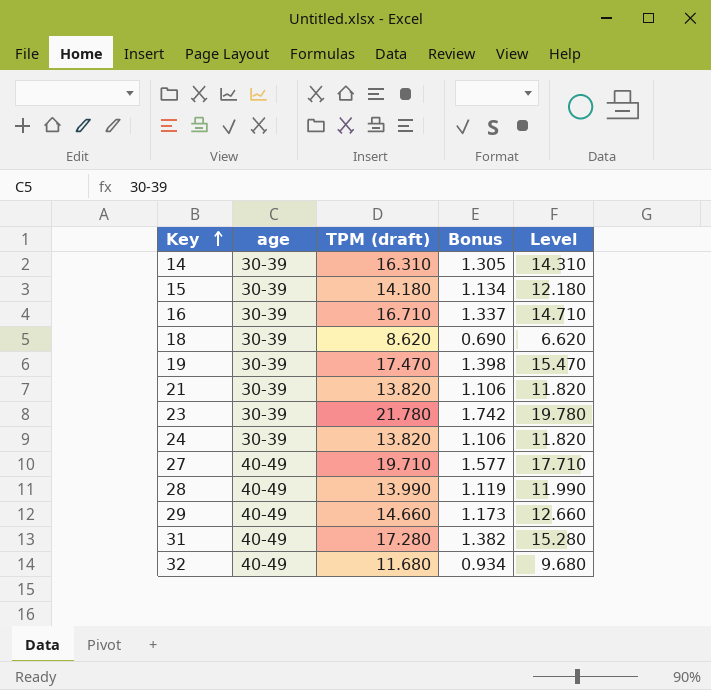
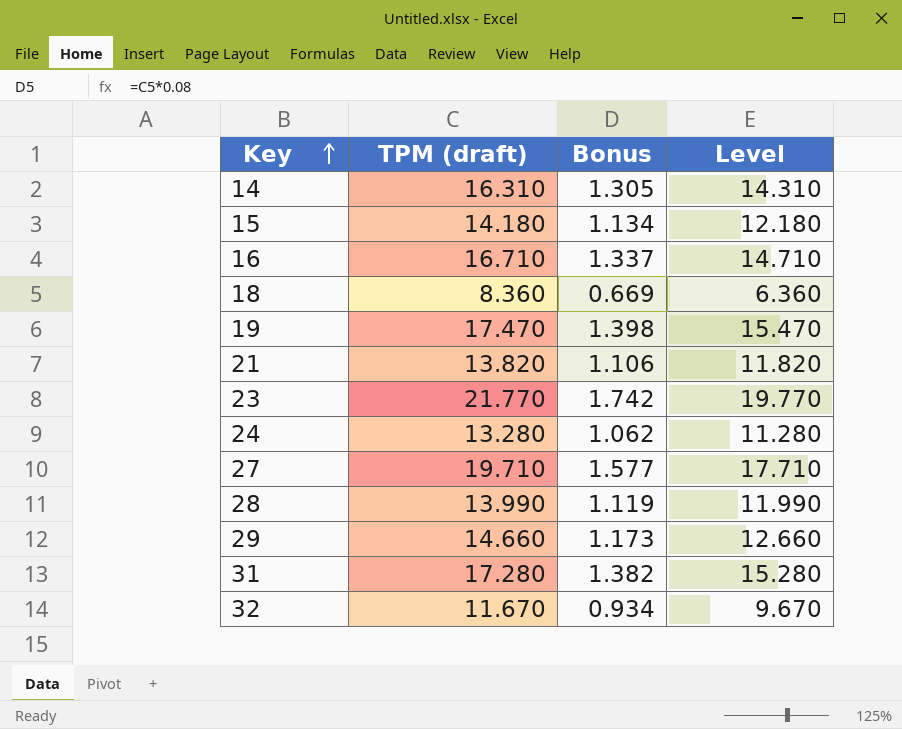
column age | position: 2 -> none
18 | TPM (draft): 8.620 -> 8.360
18 | Bonus: 0.690 -> 0.669
18 | Level: 6.620 -> 6.360
23 | TPM (draft): 21.780 -> 21.770
23 | Level: 19.780 -> 19.770
24 | TPM (draft): 13.820 -> 13.280
24 | Bonus: 1.106 -> 1.062
24 | Level: 11.820 -> 11.280
32 | TPM (draft): 11.680 -> 11.670
32 | Level: 9.680 -> 9.670

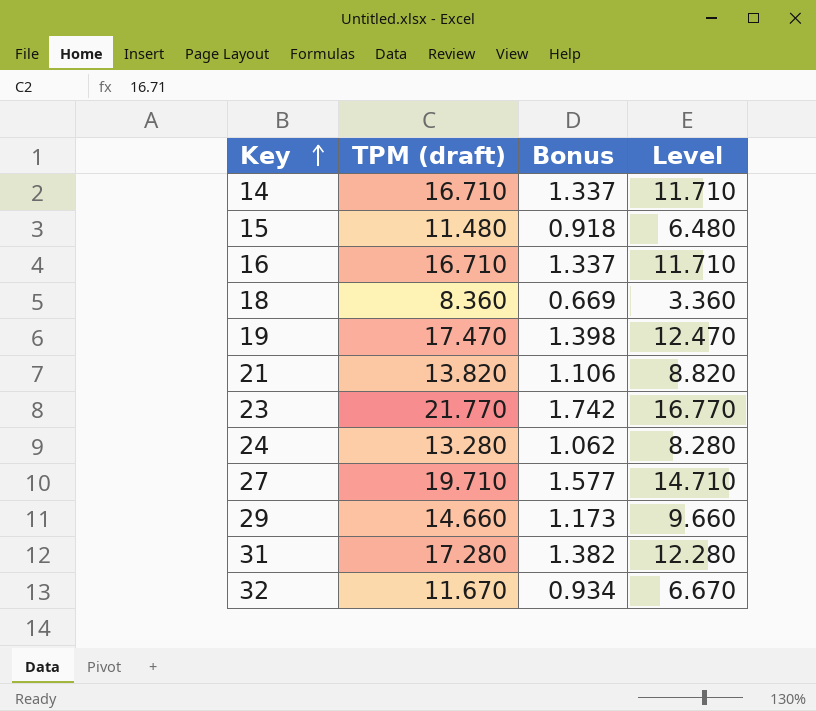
column Level | formula: [TPM (draft)] - 2 -> [TPM (draft)] - 5
row 28: 13.990 | 1.119 | 11.990 -> none
14 | TPM (draft): 16.310 -> 16.710
14 | Bonus: 1.305 -> 1.337
15 | TPM (draft): 14.180 -> 11.480
15 | Bonus: 1.134 -> 0.918

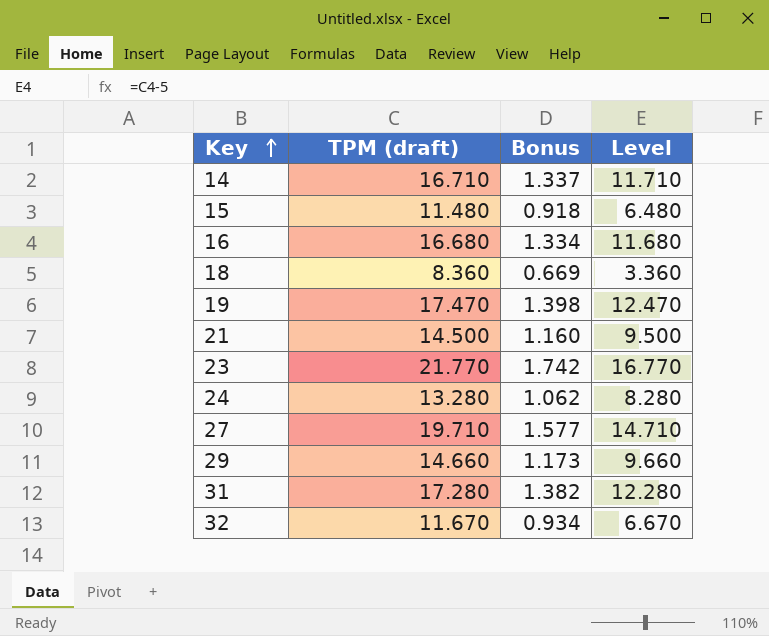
16 | TPM (draft): 16.710 -> 16.680
16 | Bonus: 1.337 -> 1.334
16 | Level: 11.710 -> 11.680
21 | TPM (draft): 13.820 -> 14.500
21 | Bonus: 1.106 -> 1.160
21 | Level: 8.820 -> 9.500

